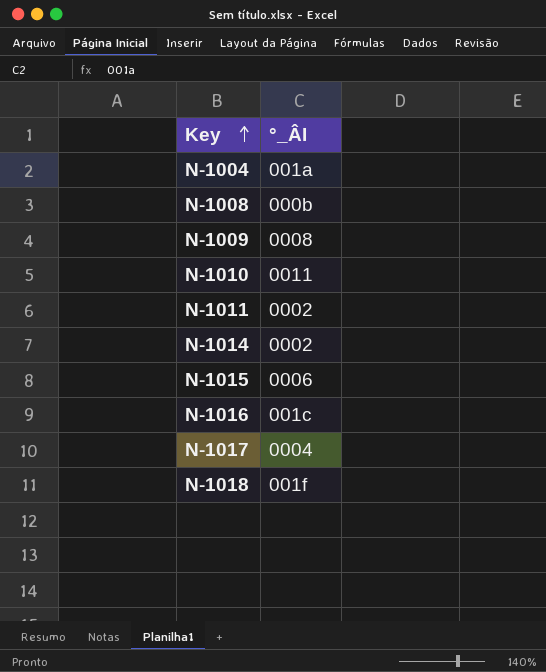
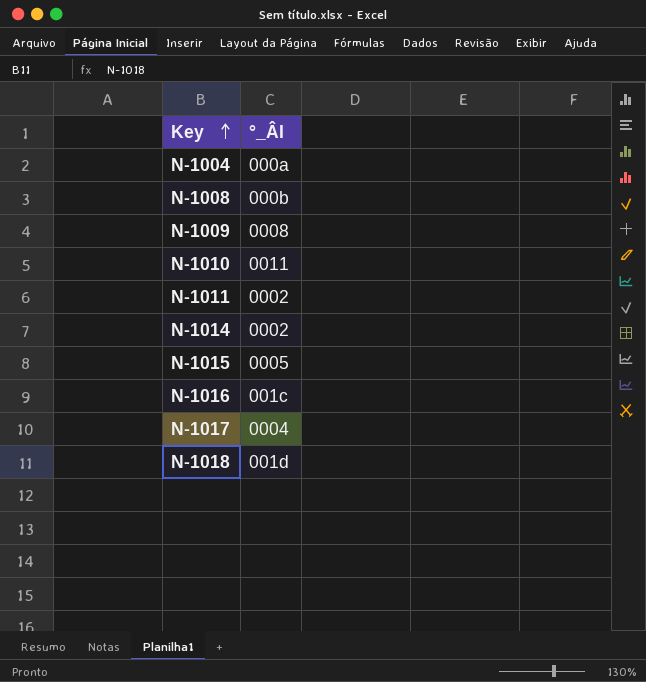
N-1004 | °_ÂI: 001a -> 000a
N-1015 | °_ÂI: 0006 -> 0005
N-1018 | °_ÂI: 001f -> 001d

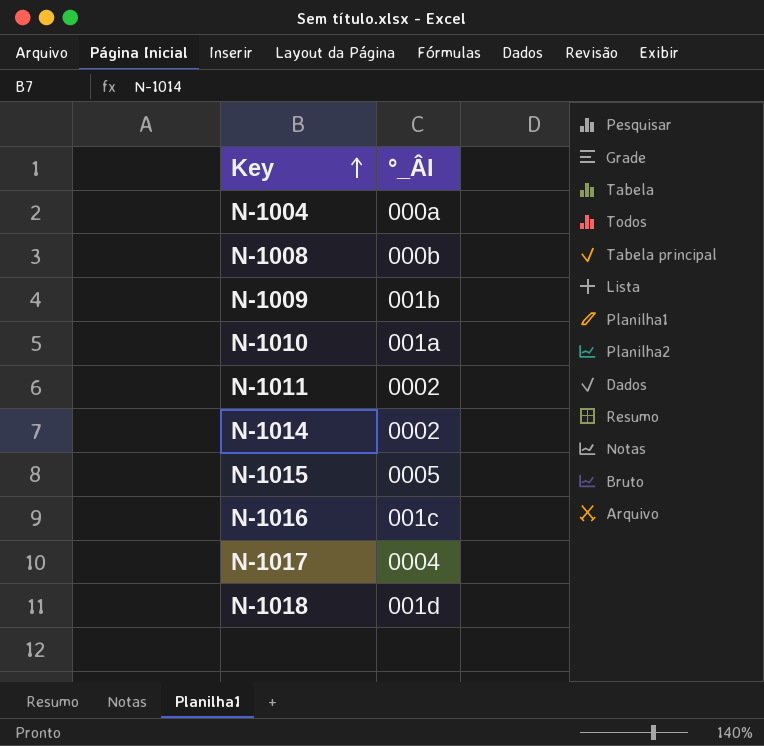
N-1009 | °_ÂI: 0008 -> 001b
N-1010 | °_ÂI: 0011 -> 001a

